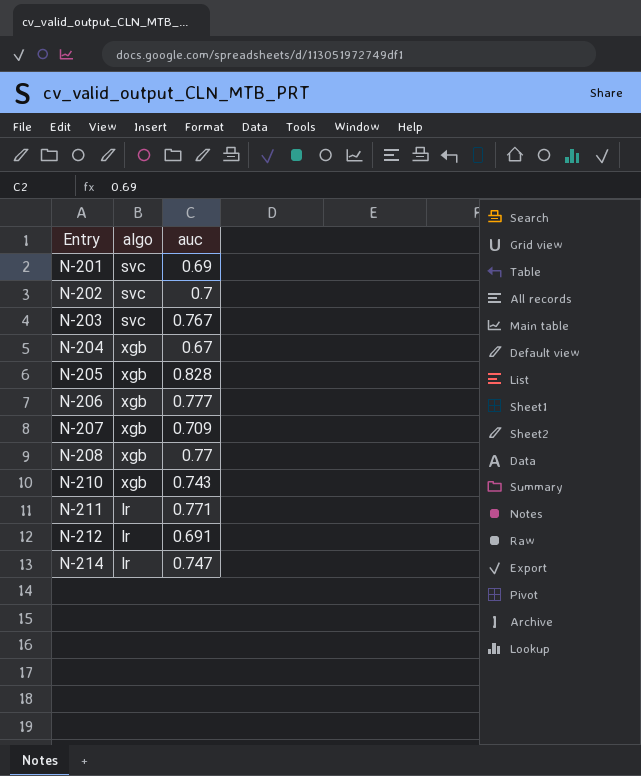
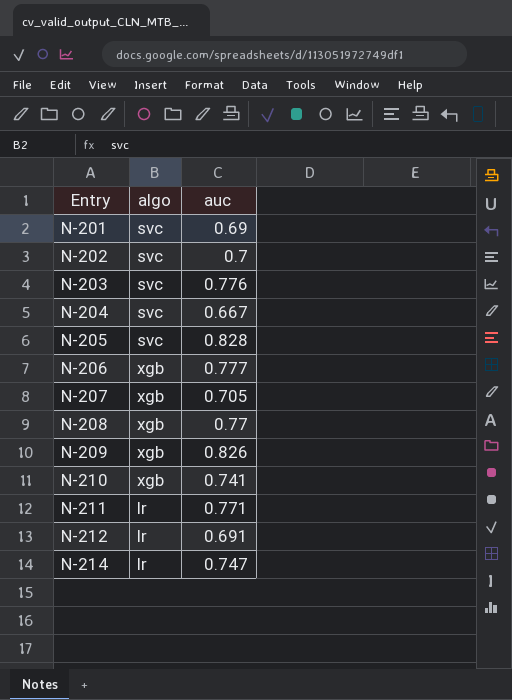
N-203 | auc: 0.767 -> 0.776
N-204 | algo: xgb -> svc
N-204 | auc: 0.67 -> 0.667
N-205 | algo: xgb -> svc
N-207 | auc: 0.709 -> 0.705
row N-209: none -> xgb | 0.826
N-210 | auc: 0.743 -> 0.741

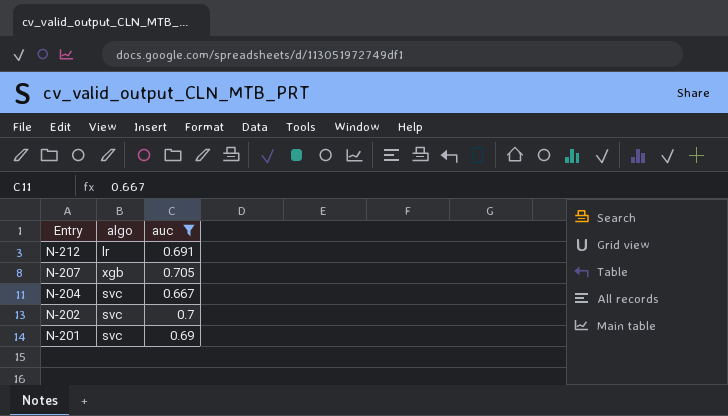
filter: none -> auc <= 0.705
row order: Entry ascending -> Entry descending

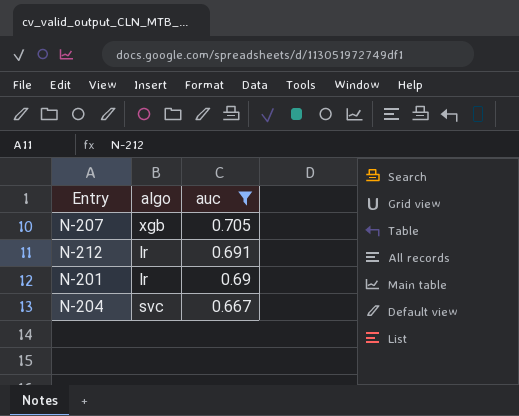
row order: Entry descending -> auc descending
row N-202: svc | 0.7 -> none
N-201 | algo: svc -> lr

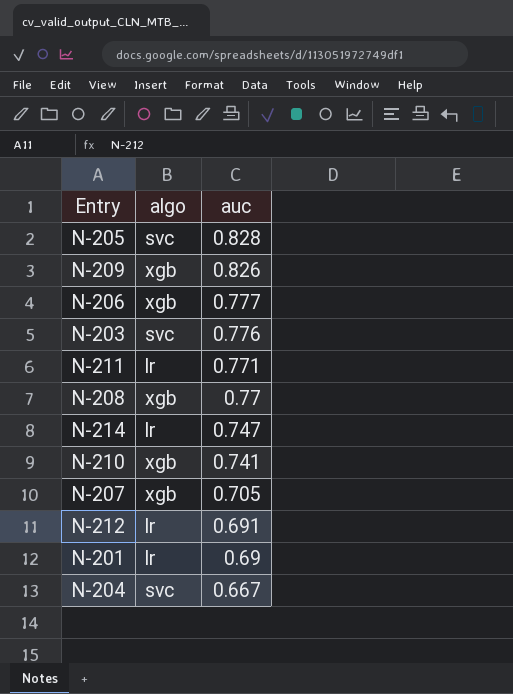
filter: auc <= 0.705 -> none

